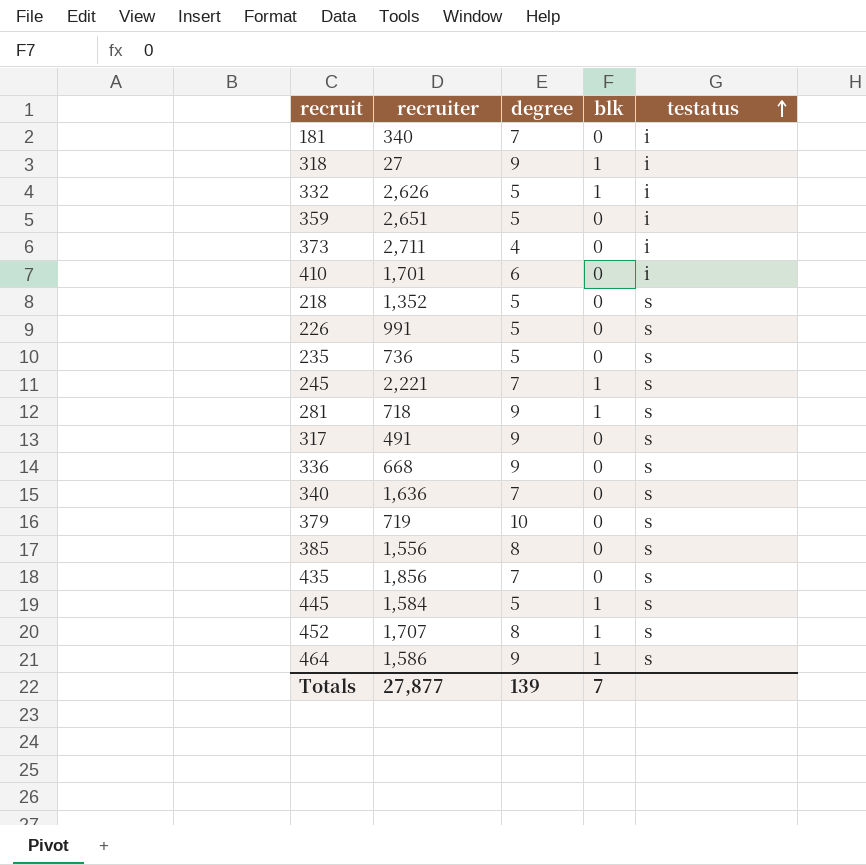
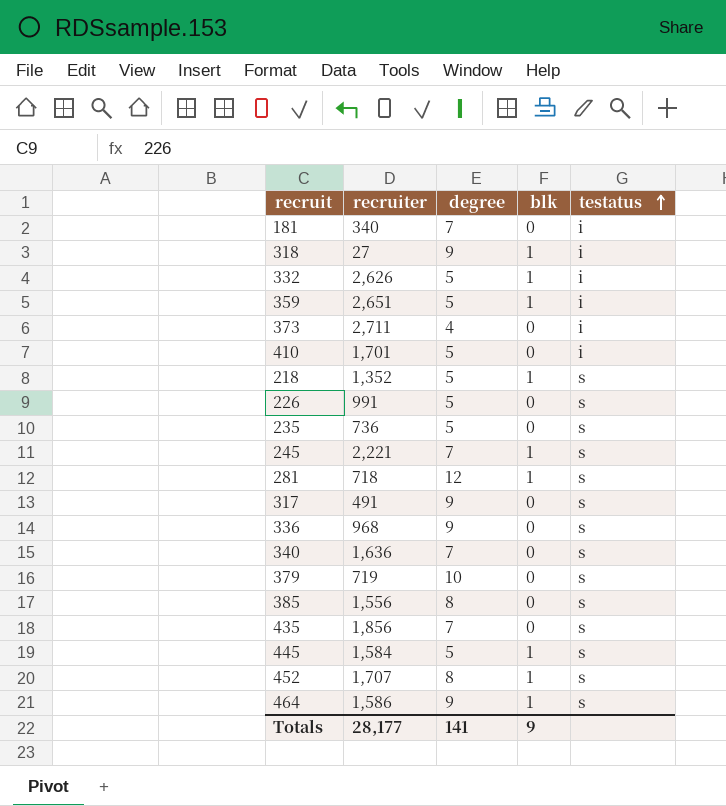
359 | blk: 0 -> 1
410 | degree: 6 -> 5
218 | blk: 0 -> 1
281 | degree: 9 -> 12
336 | recruiter: 668 -> 968
Totals | recruiter: 27,877 -> 28,177
Totals | degree: 139 -> 141
Totals | blk: 7 -> 9

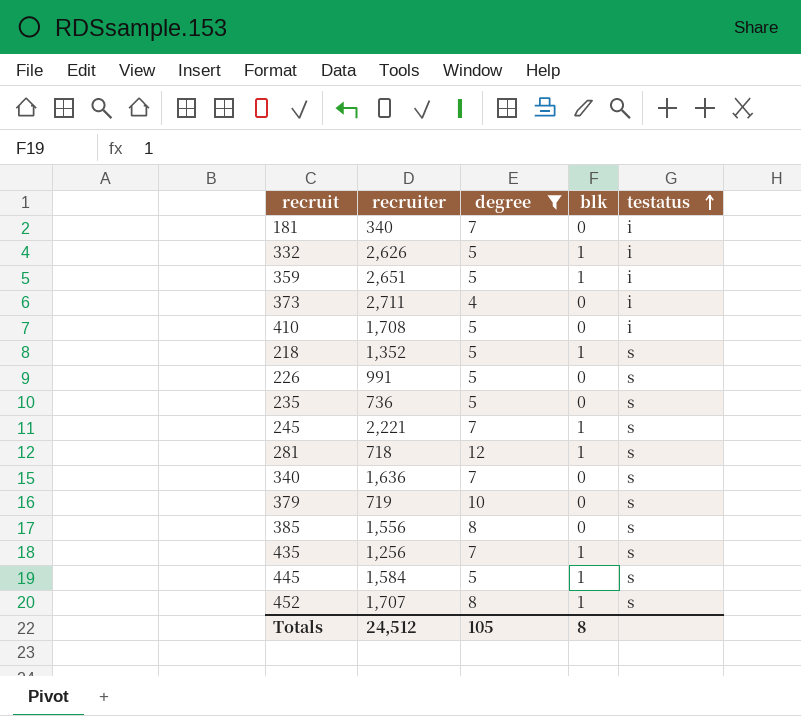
filter: none -> degree != 9
410 | recruiter: 1,701 -> 1,708
435 | recruiter: 1,856 -> 1,256
435 | blk: 0 -> 1
Totals | recruiter: 28,177 -> 24,512
Totals | degree: 141 -> 105
Totals | blk: 9 -> 8

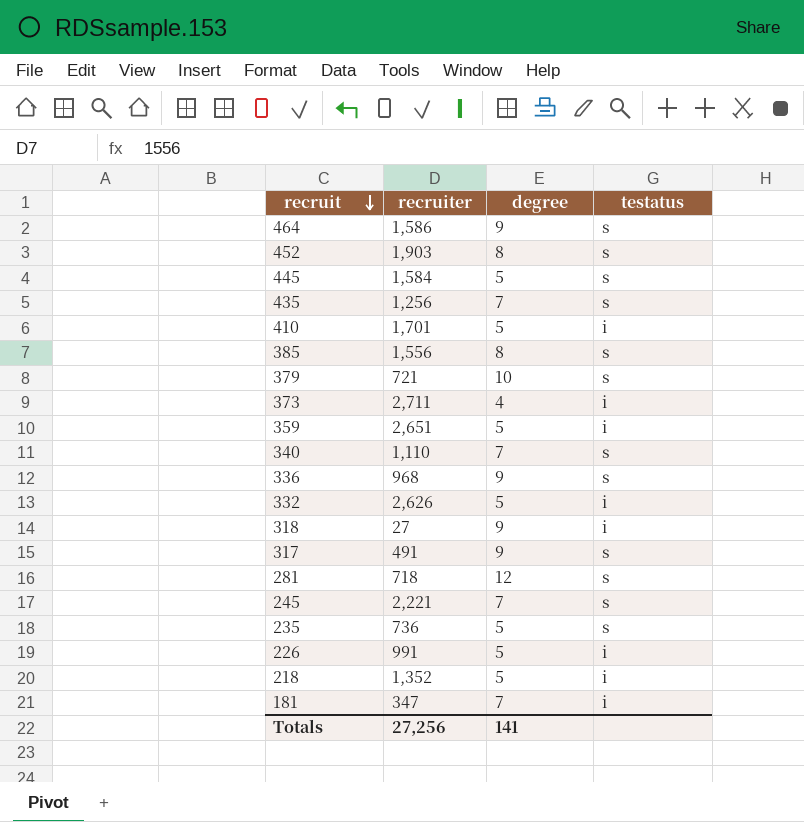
filter: degree != 9 -> none
row order: testatus ascending -> recruit descending
column blk | position: 4 -> none
452 | recruiter: 1,707 -> 1,903
410 | recruiter: 1,708 -> 1,701
379 | recruiter: 719 -> 721
340 | recruiter: 1,636 -> 1,110
226 | testatus: s -> i
218 | testatus: s -> i
181 | recruiter: 340 -> 347
Totals | recruiter: 24,512 -> 27,256
Totals | degree: 105 -> 141

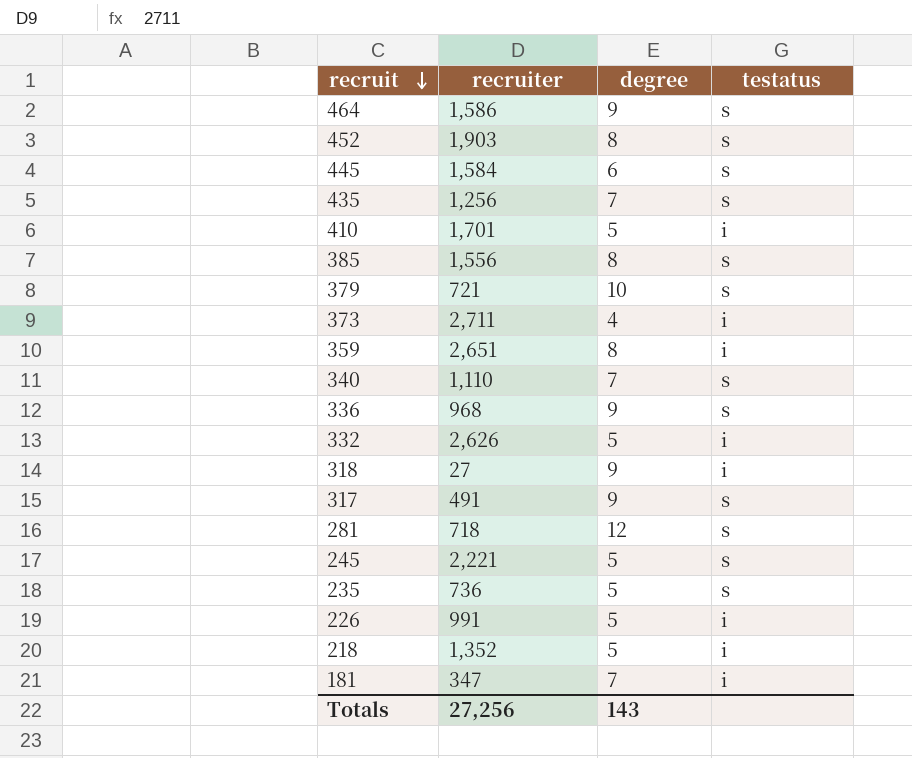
445 | degree: 5 -> 6
359 | degree: 5 -> 8
245 | degree: 7 -> 5
Totals | degree: 141 -> 143

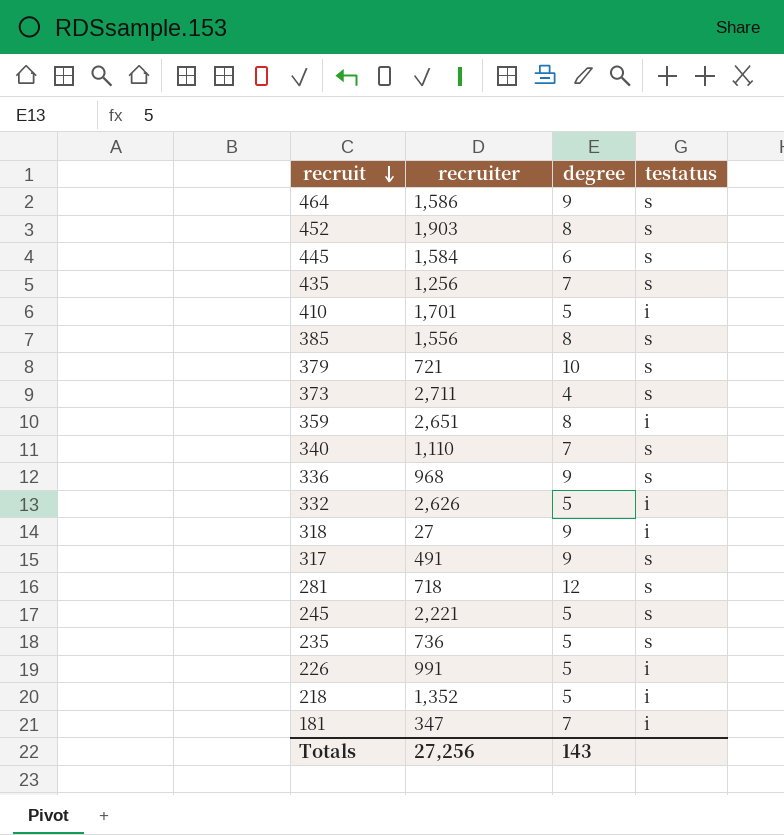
373 | testatus: i -> s

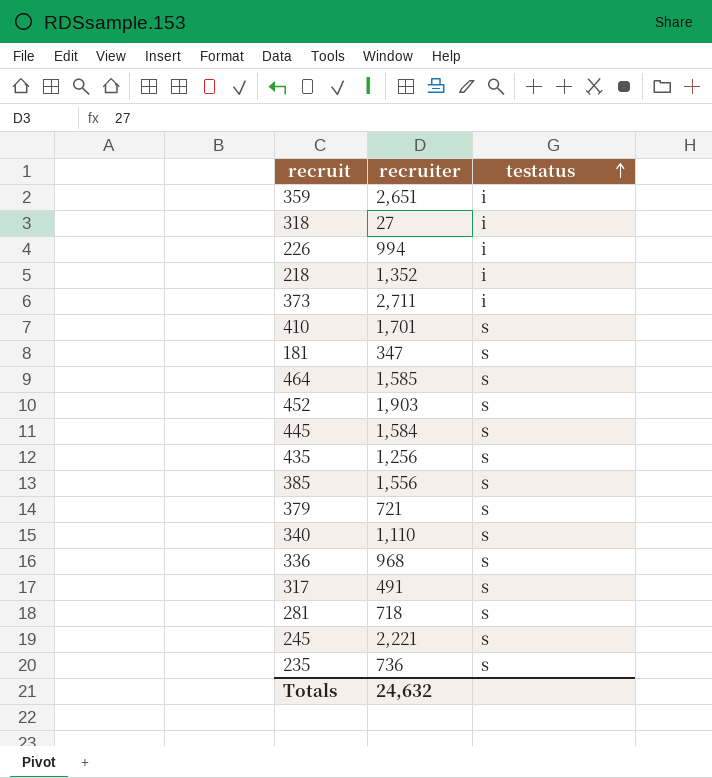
row order: recruit descending -> testatus ascending
column degree | position: 3 -> none
row 332: 2,626 | 5 | i -> none
226 | recruiter: 991 -> 994
373 | testatus: s -> i
410 | testatus: i -> s
181 | testatus: i -> s
464 | recruiter: 1,586 -> 1,585
Totals | recruiter: 27,256 -> 24,632

